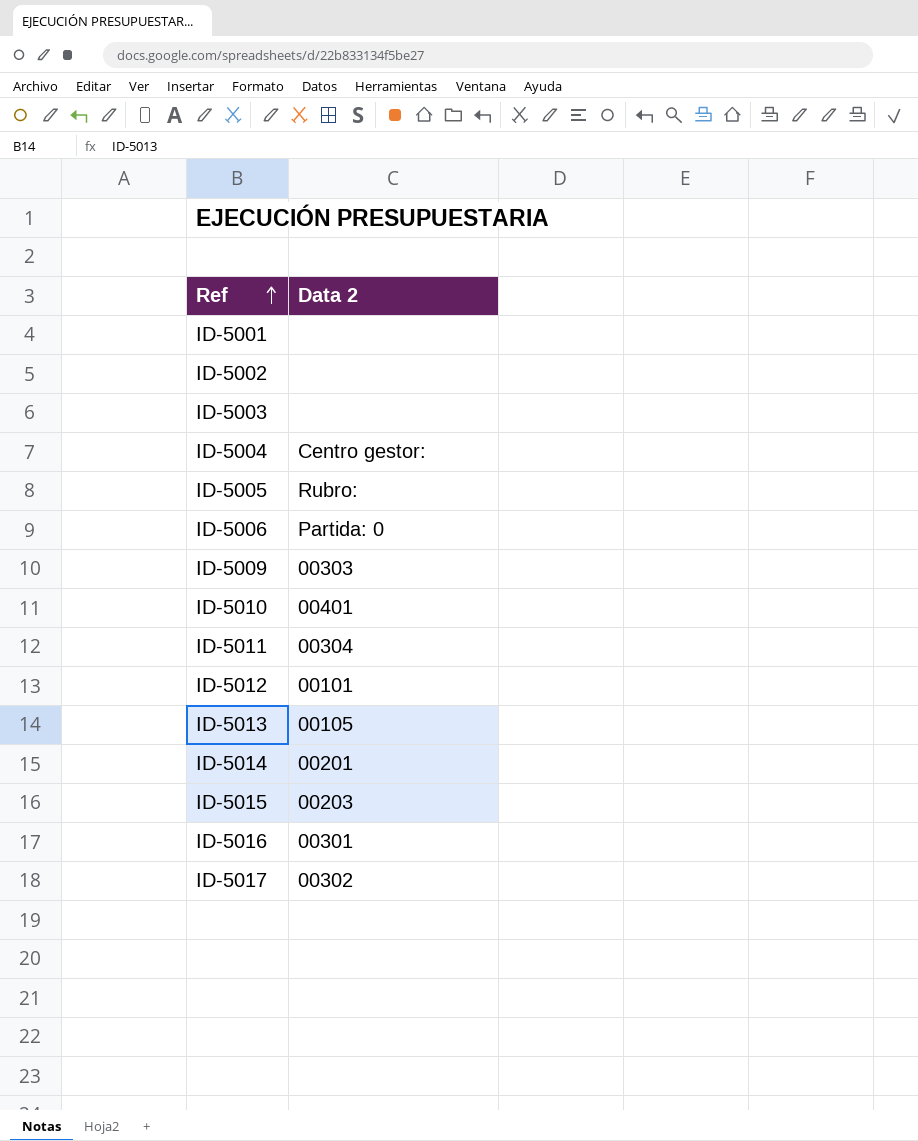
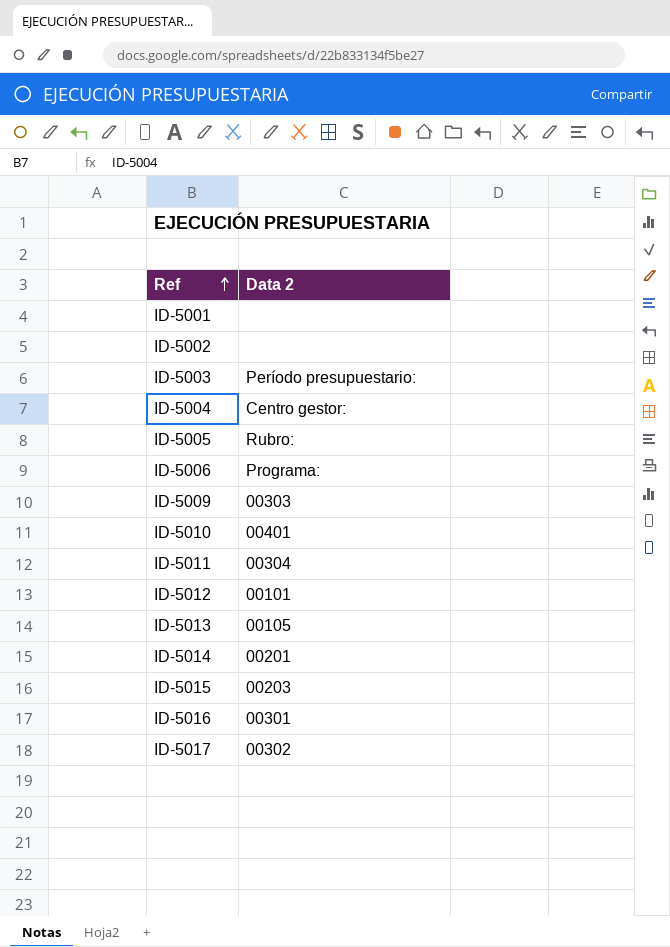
ID-5003 | Data 2: none -> Período presupuestario:
ID-5006 | Data 2: Partida: 0 -> Programa:

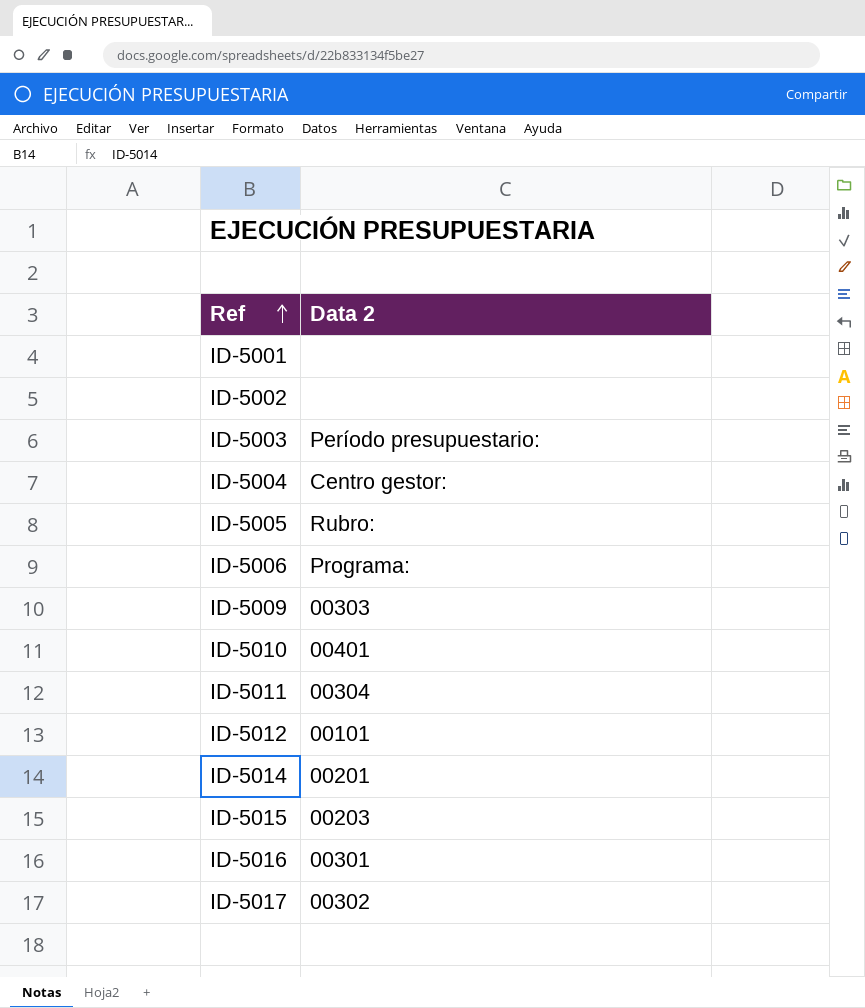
row ID-5013: 00105 -> none

